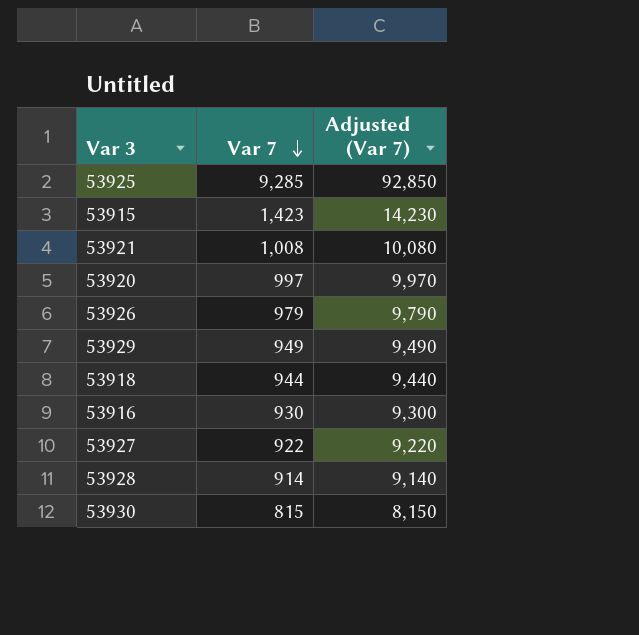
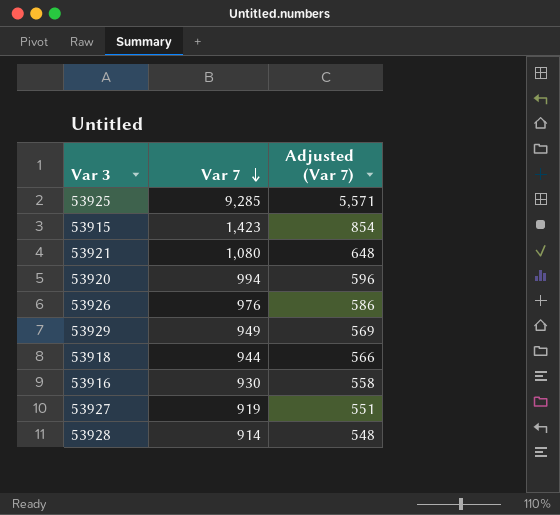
column Adjusted (Var 7) | formula: [Var 7] * 10 -> [Var 7] * 0.6
row 53930: 815 | 8,150 -> none
53921 | Var 7: 1,008 -> 1,080
53920 | Var 7: 997 -> 994
53926 | Var 7: 979 -> 976
53927 | Var 7: 922 -> 919

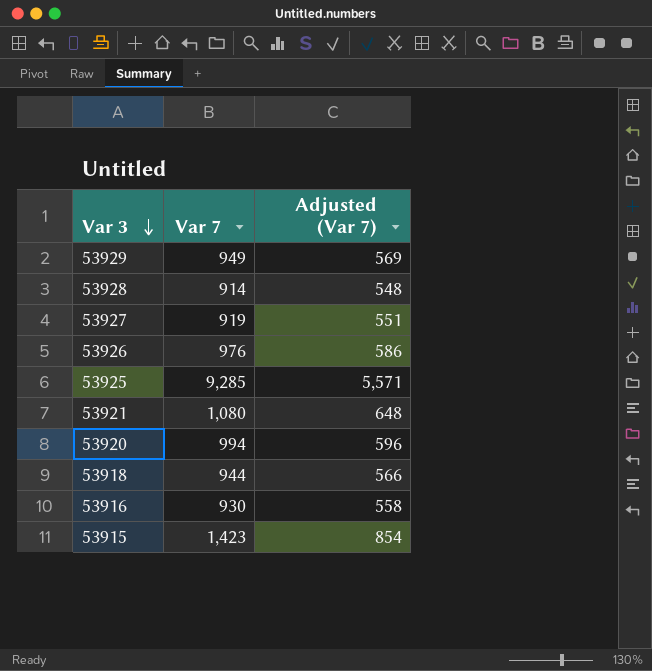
row order: Var 7 descending -> Var 3 descending

